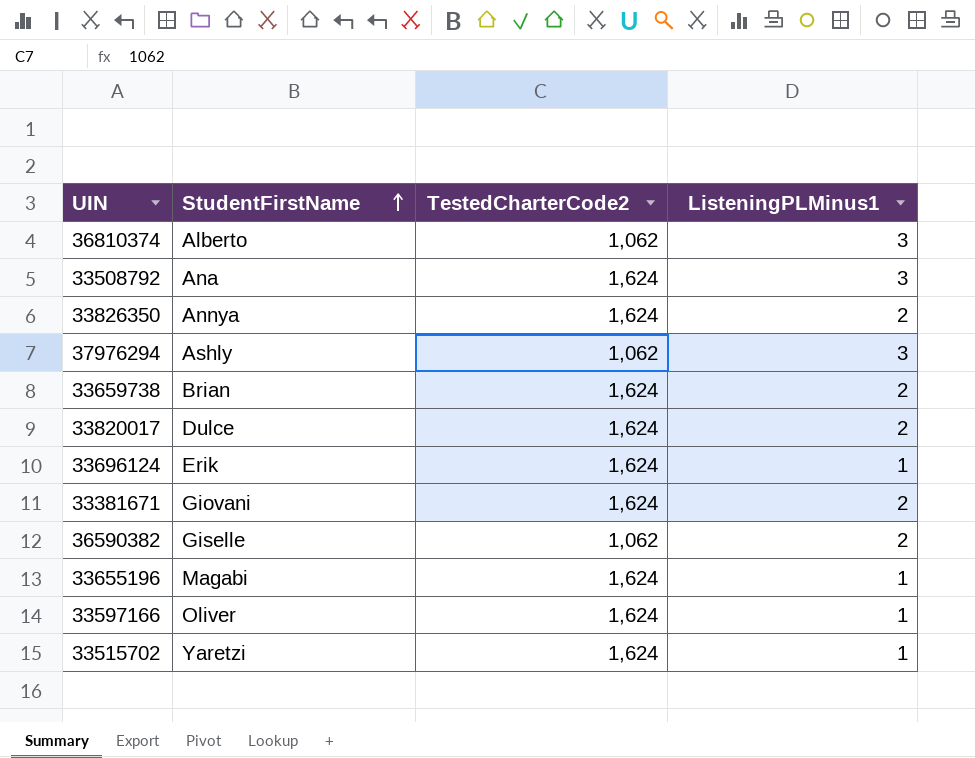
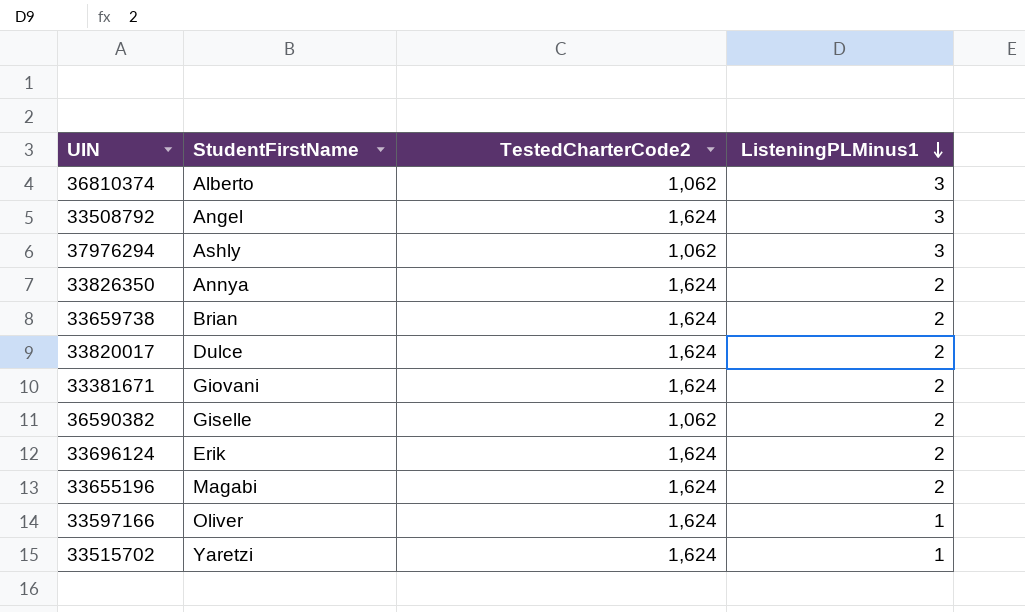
row order: StudentFirstName ascending -> ListeningPLMinus1 descending
33508792 | StudentFirstName: Ana -> Angel
33696124 | ListeningPLMinus1: 1 -> 2
33655196 | ListeningPLMinus1: 1 -> 2

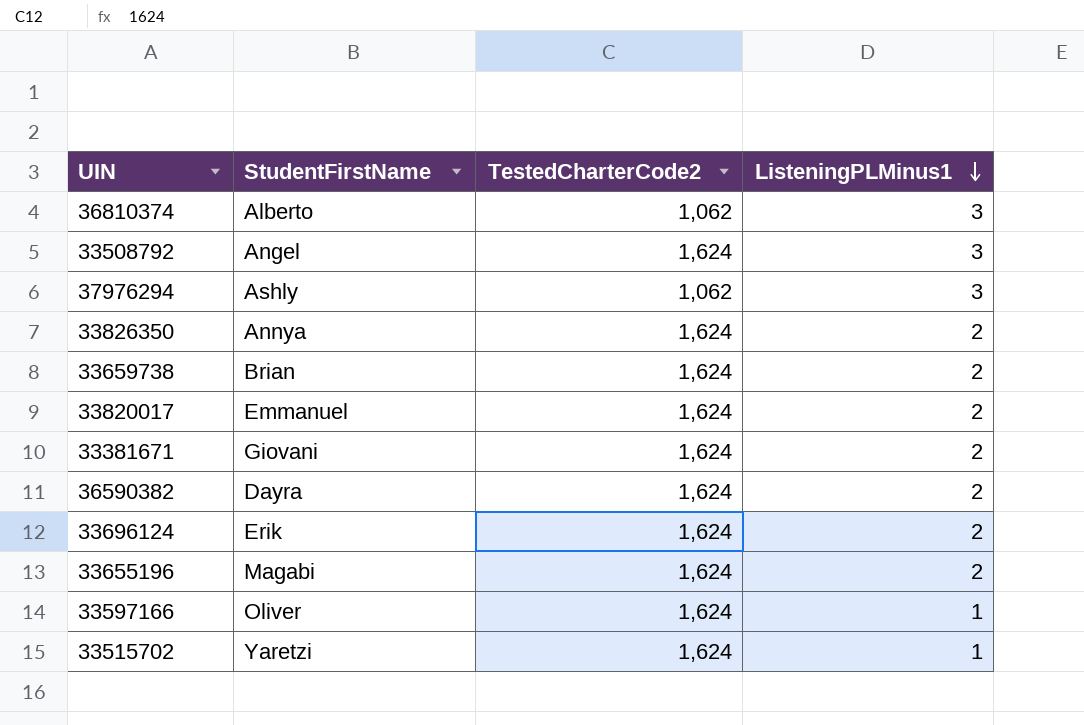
33820017 | StudentFirstName: Dulce -> Emmanuel
36590382 | StudentFirstName: Giselle -> Dayra
36590382 | TestedCharterCode2: 1,062 -> 1,624

